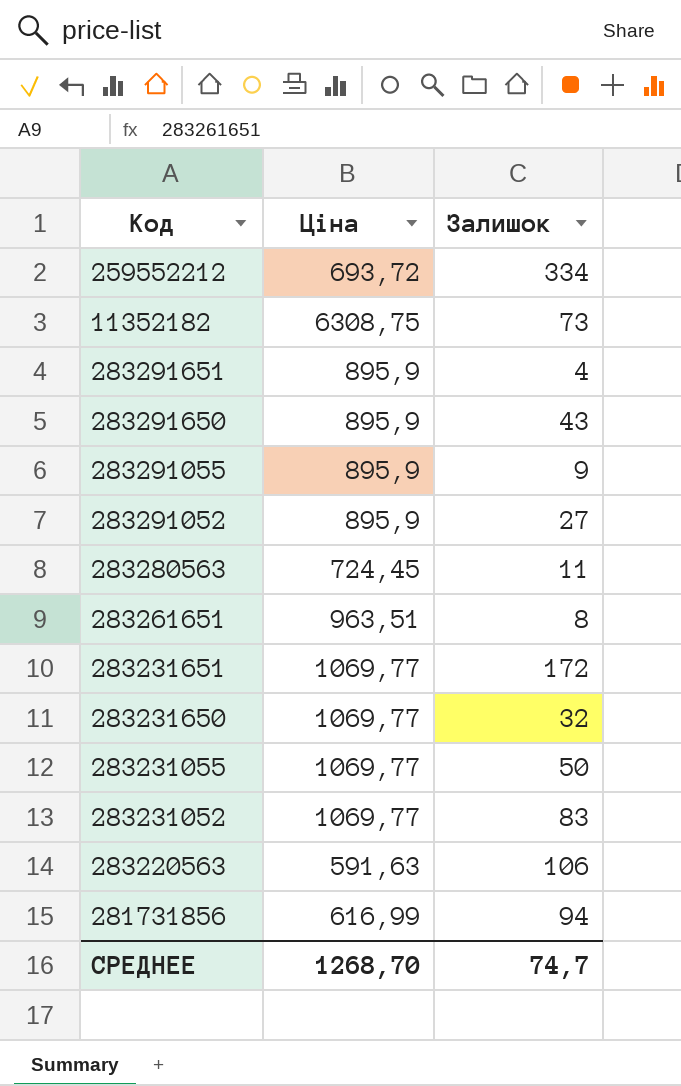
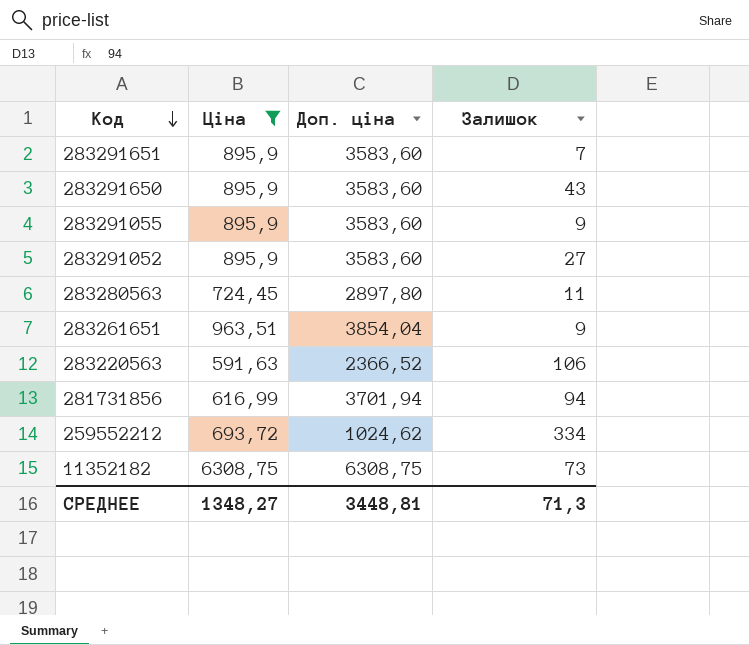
filter: none -> Ціна != 1069,77
row order: none -> Код descending
column Доп. ціна | position: none -> 3
283291651 | Залишок: 4 -> 7
283261651 | Залишок: 8 -> 9
СРЕДНЕЕ | Ціна: 1268,70 -> 1348,27
СРЕДНЕЕ | Залишок: 74,7 -> 71,3

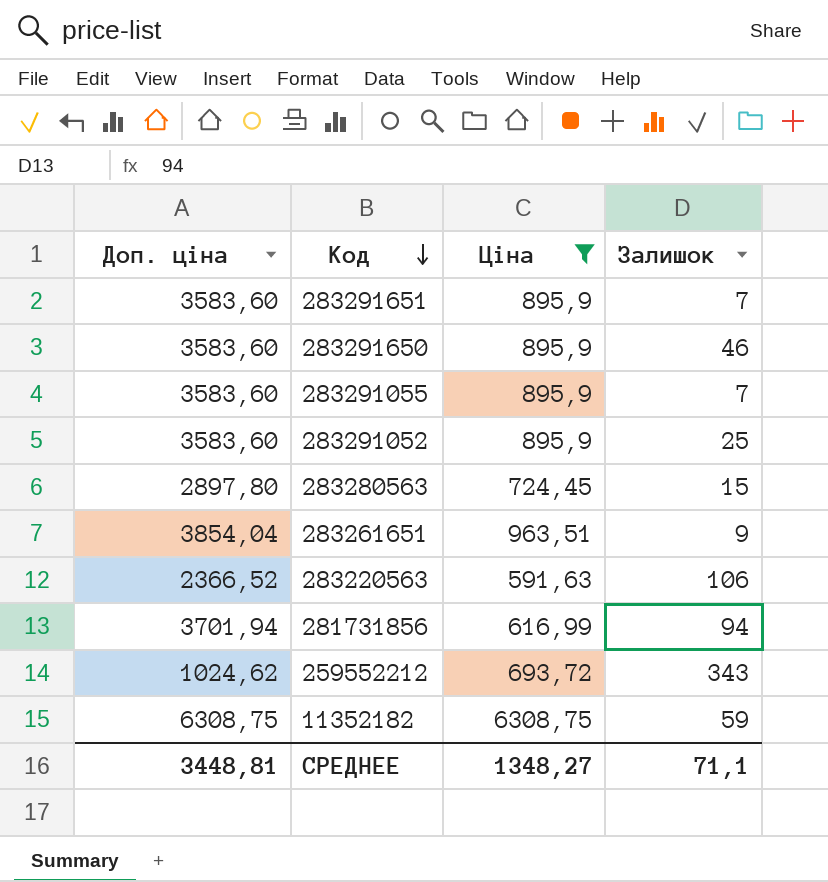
column Доп. ціна | position: 3 -> 1
283291650 | Залишок: 43 -> 46
283291055 | Залишок: 9 -> 7
283291052 | Залишок: 27 -> 25
283280563 | Залишок: 11 -> 15
259552212 | Залишок: 334 -> 343
11352182 | Залишок: 73 -> 59
СРЕДНЕЕ | Залишок: 71,3 -> 71,1

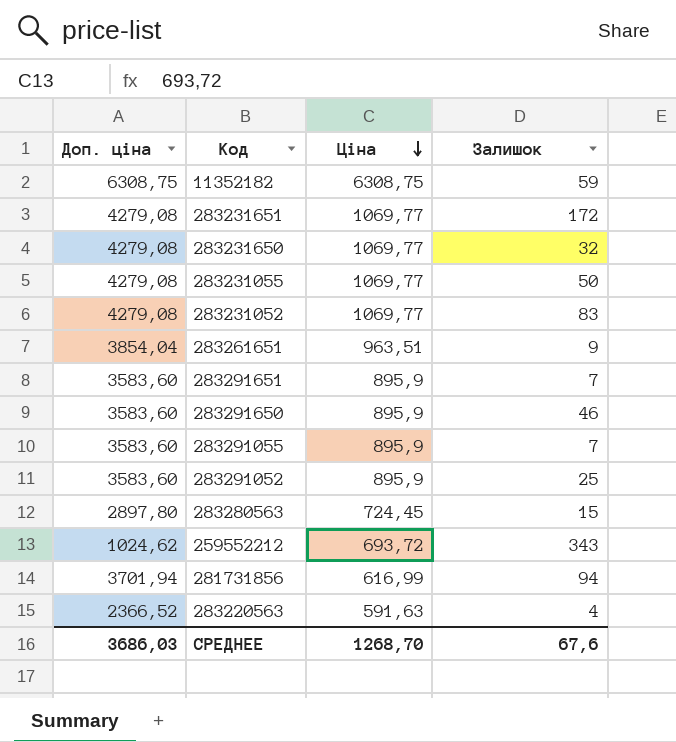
filter: Ціна != 1069,77 -> none
row order: Код descending -> Ціна descending
283220563 | Залишок: 106 -> 4
СРЕДНЕЕ | Доп. ціна: 3448,81 -> 3686,03
СРЕДНЕЕ | Ціна: 1348,27 -> 1268,70
СРЕДНЕЕ | Залишок: 71,1 -> 67,6

